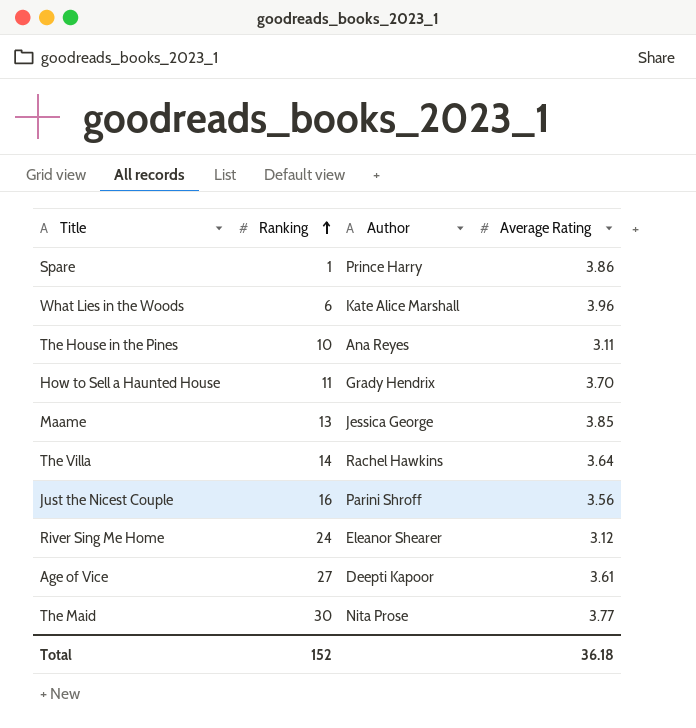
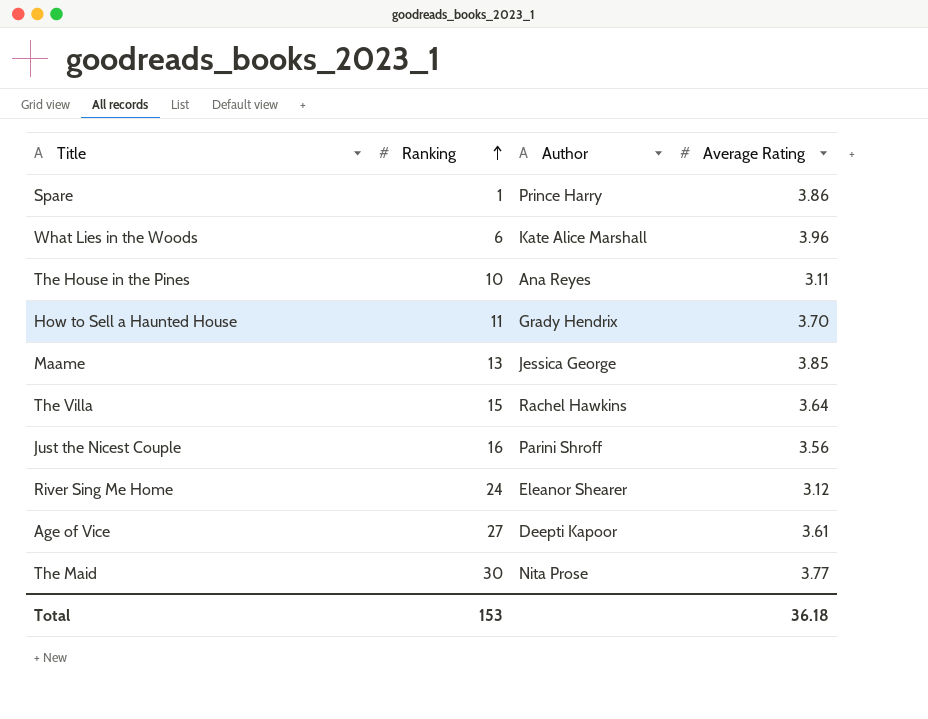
The Villa | Ranking: 14 -> 15
Total | Ranking: 152 -> 153

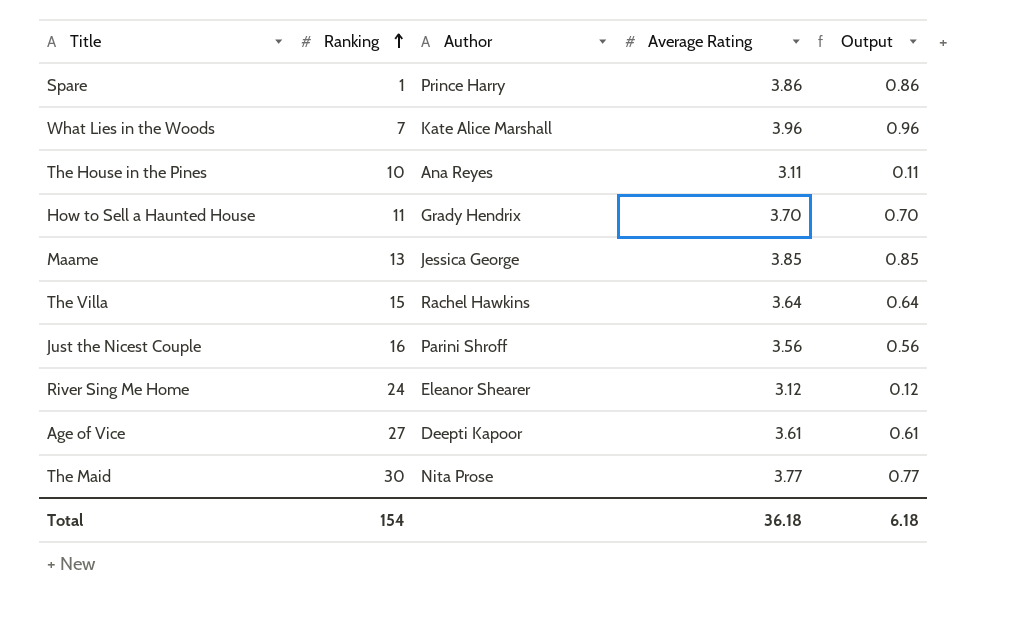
column Output | formula: none -> [Average Rating] - 3
What Lies in the Woods | Ranking: 6 -> 7
Total | Ranking: 153 -> 154

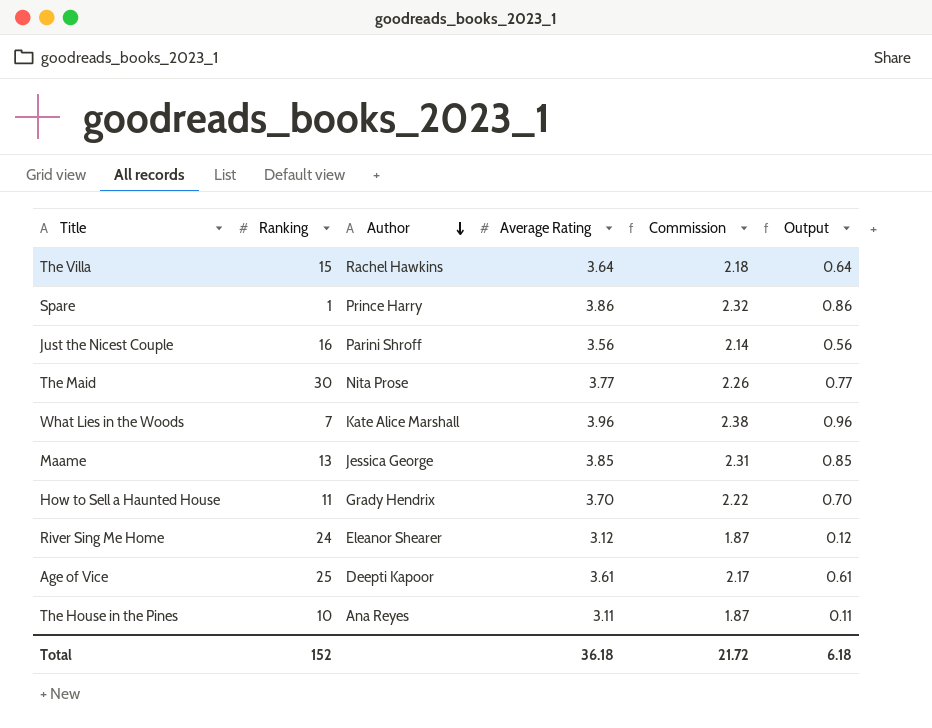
row order: Ranking ascending -> Author descending
column Commission | formula: none -> [Average Rating] * 0.6
Age of Vice | Ranking: 27 -> 25
Total | Ranking: 154 -> 152

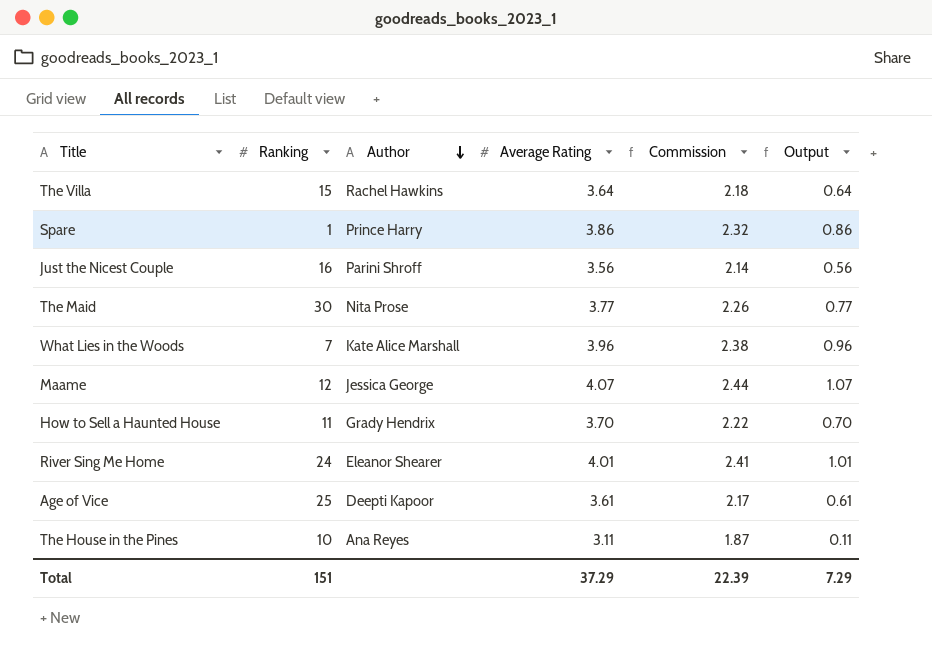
Maame | Ranking: 13 -> 12
Maame | Average Rating: 3.85 -> 4.07
Maame | Commission: 2.31 -> 2.44
Maame | Output: 0.85 -> 1.07
River Sing Me Home | Average Rating: 3.12 -> 4.01
River Sing Me Home | Commission: 1.87 -> 2.41
River Sing Me Home | Output: 0.12 -> 1.01
Total | Ranking: 152 -> 151
Total | Average Rating: 36.18 -> 37.29
Total | Commission: 21.72 -> 22.39
Total | Output: 6.18 -> 7.29

